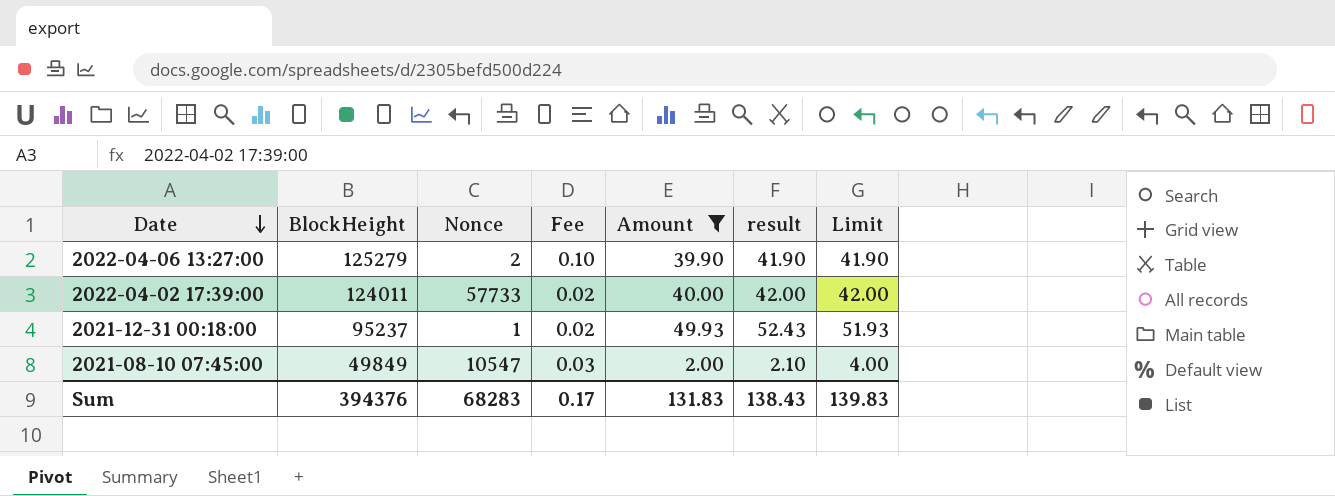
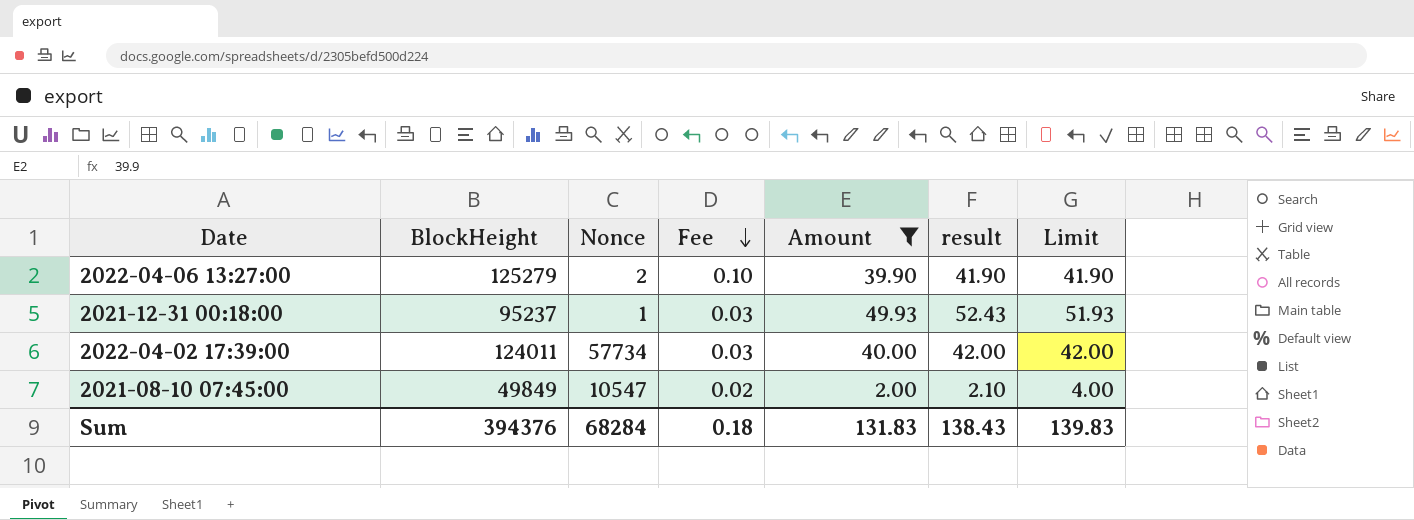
row order: Date descending -> Fee descending
2021-12-31 00:18:00 | Fee: 0.02 -> 0.03
2022-04-02 17:39:00 | Nonce: 57733 -> 57734
2022-04-02 17:39:00 | Fee: 0.02 -> 0.03
2021-08-10 07:45:00 | Fee: 0.03 -> 0.02
Sum | Nonce: 68283 -> 68284
Sum | Fee: 0.17 -> 0.18

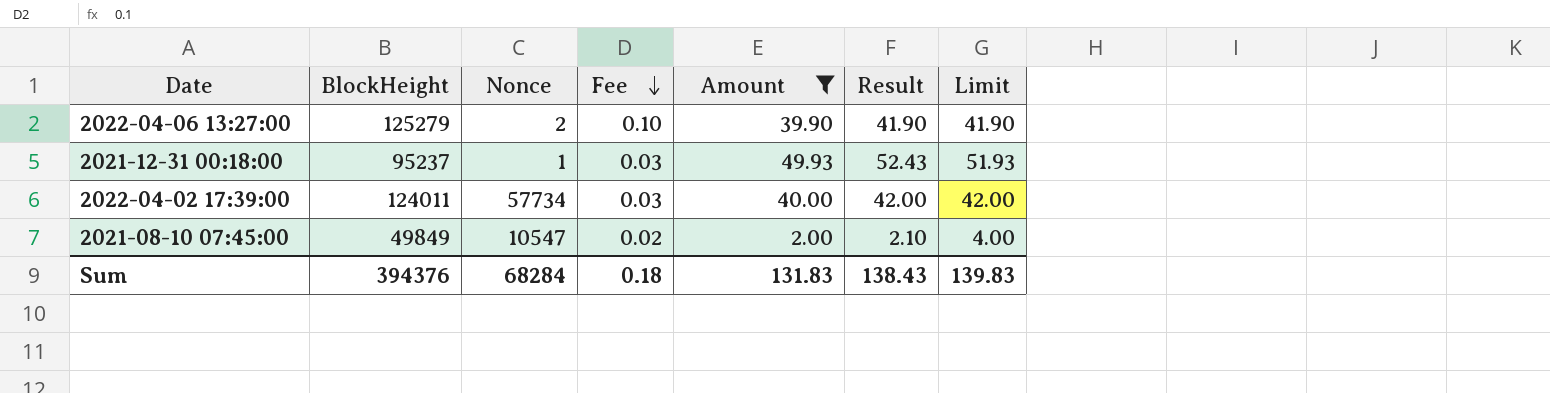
column name: result -> Result

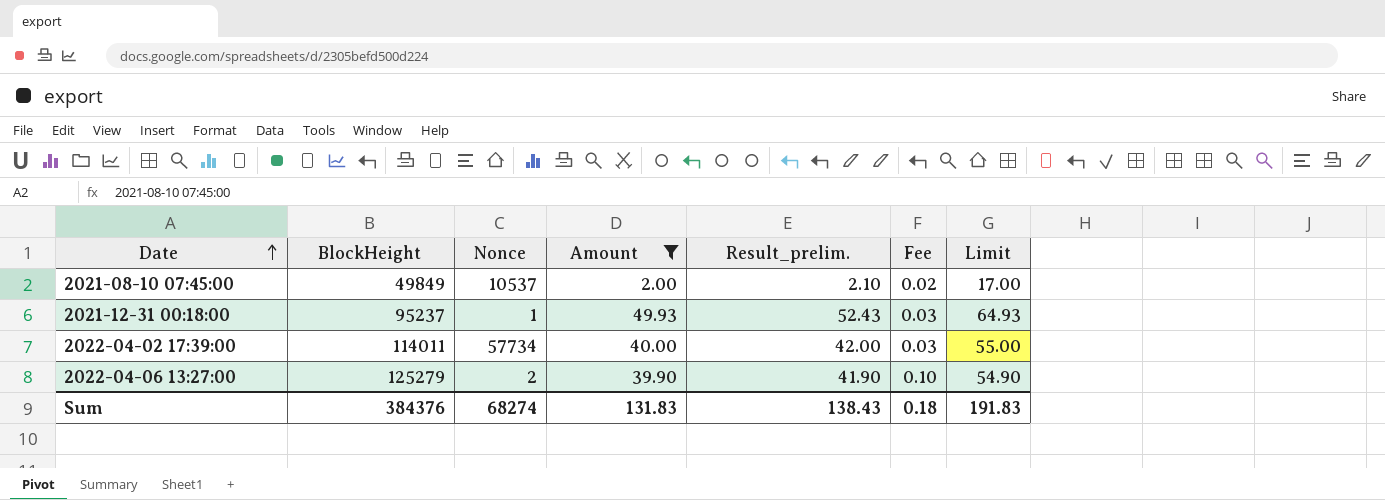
row order: Fee descending -> Date ascending
column name: Result -> Result_prelim.
column Fee | position: 4 -> 6
column Limit | formula: [Amount] + 2 -> [Amount] + 15
2021-08-10 07:45:00 | Nonce: 10547 -> 10537
2022-04-02 17:39:00 | BlockHeight: 124011 -> 114011
Sum | BlockHeight: 394376 -> 384376
Sum | Nonce: 68284 -> 68274
Sum | Limit: 139.83 -> 191.83

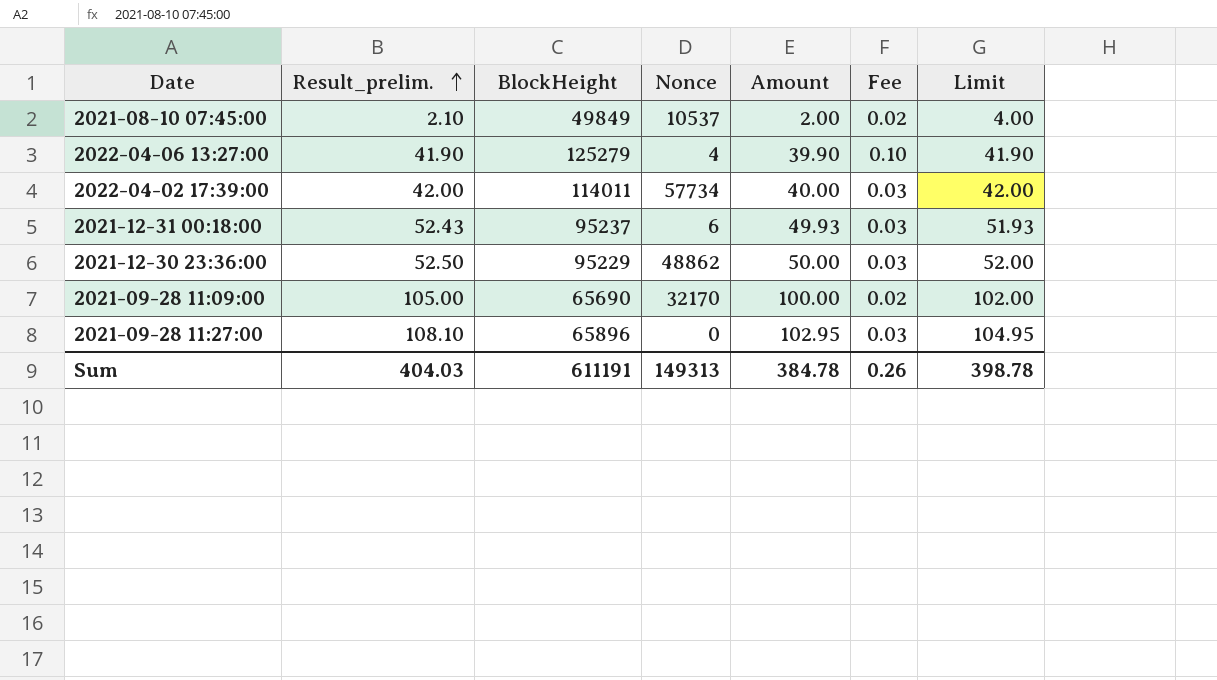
filter: Amount <= 49.93 -> none
row order: Date ascending -> Result_prelim. ascending
column Result_prelim. | position: 5 -> 2
column Limit | formula: [Amount] + 15 -> [Amount] + 2
2022-04-06 13:27:00 | Nonce: 2 -> 4
2021-12-31 00:18:00 | Nonce: 1 -> 6
Sum | Result_prelim.: 138.43 -> 404.03
Sum | BlockHeight: 384376 -> 611191
Sum | Nonce: 68274 -> 149313
Sum | Amount: 131.83 -> 384.78
Sum | Fee: 0.18 -> 0.26
Sum | Limit: 191.83 -> 398.78

